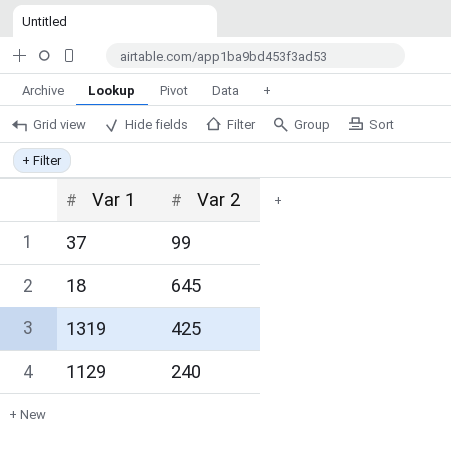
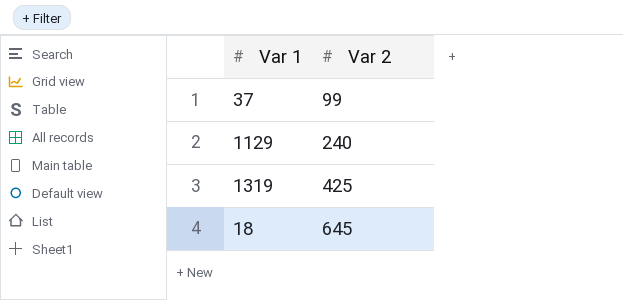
row order: none -> Var 2 ascending

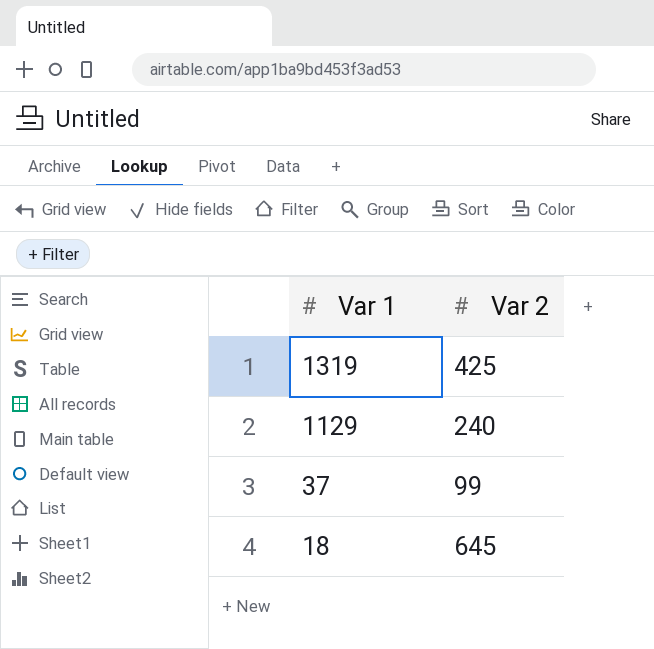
row order: Var 2 ascending -> Var 1 descending

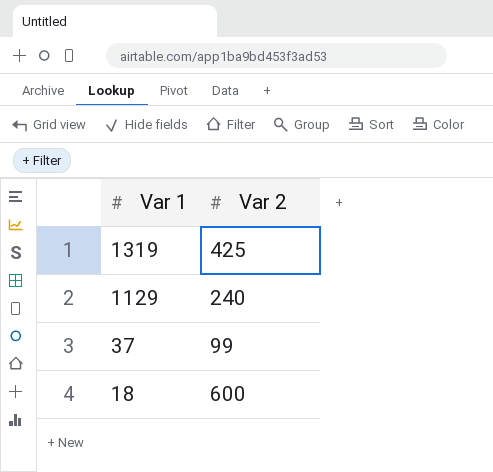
18 | Var 2: 645 -> 600

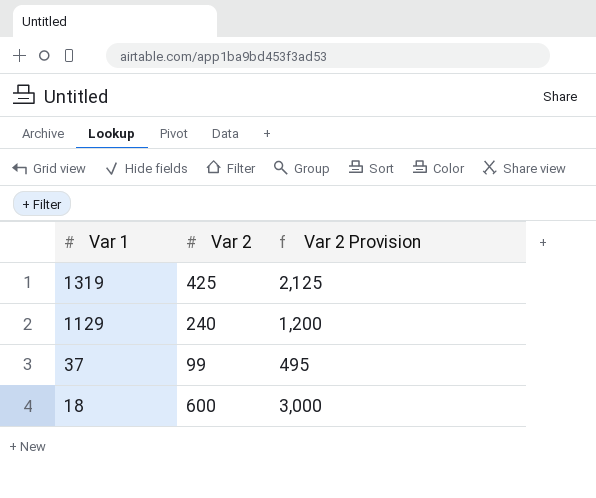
column Var 2 Provision | formula: none -> [Var 2] * 5

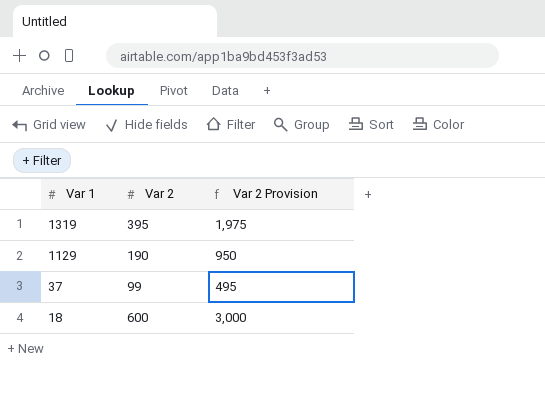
1319 | Var 2: 425 -> 395
1319 | Var 2 Provision: 2,125 -> 1,975
1129 | Var 2: 240 -> 190
1129 | Var 2 Provision: 1,200 -> 950

